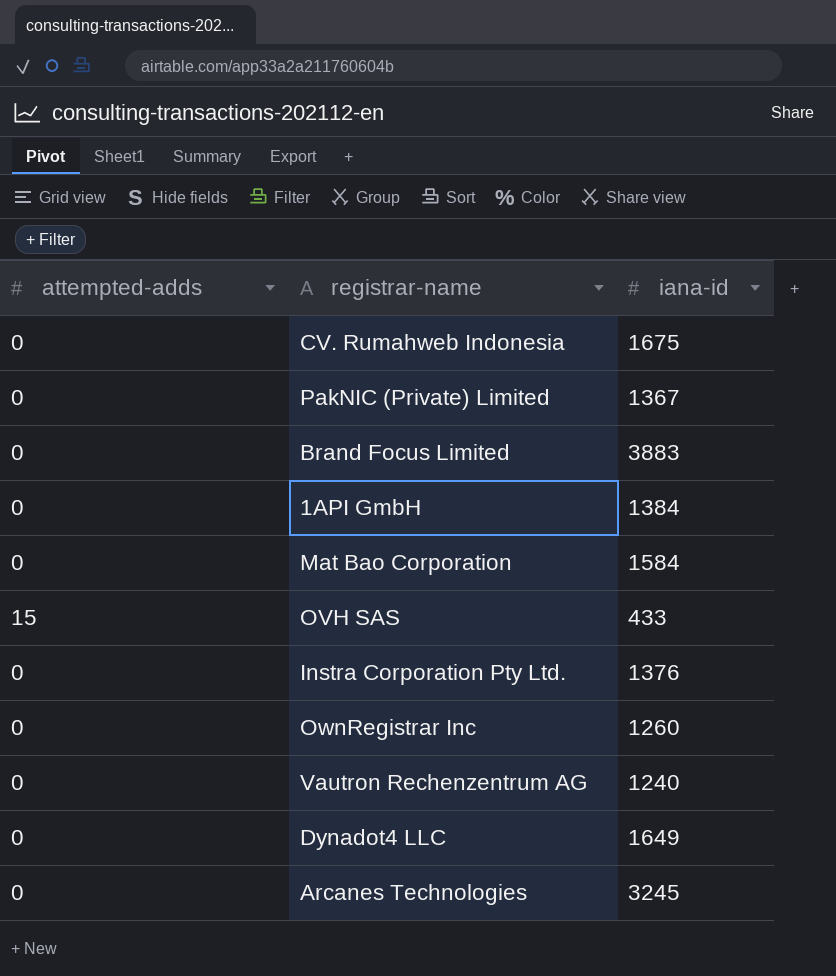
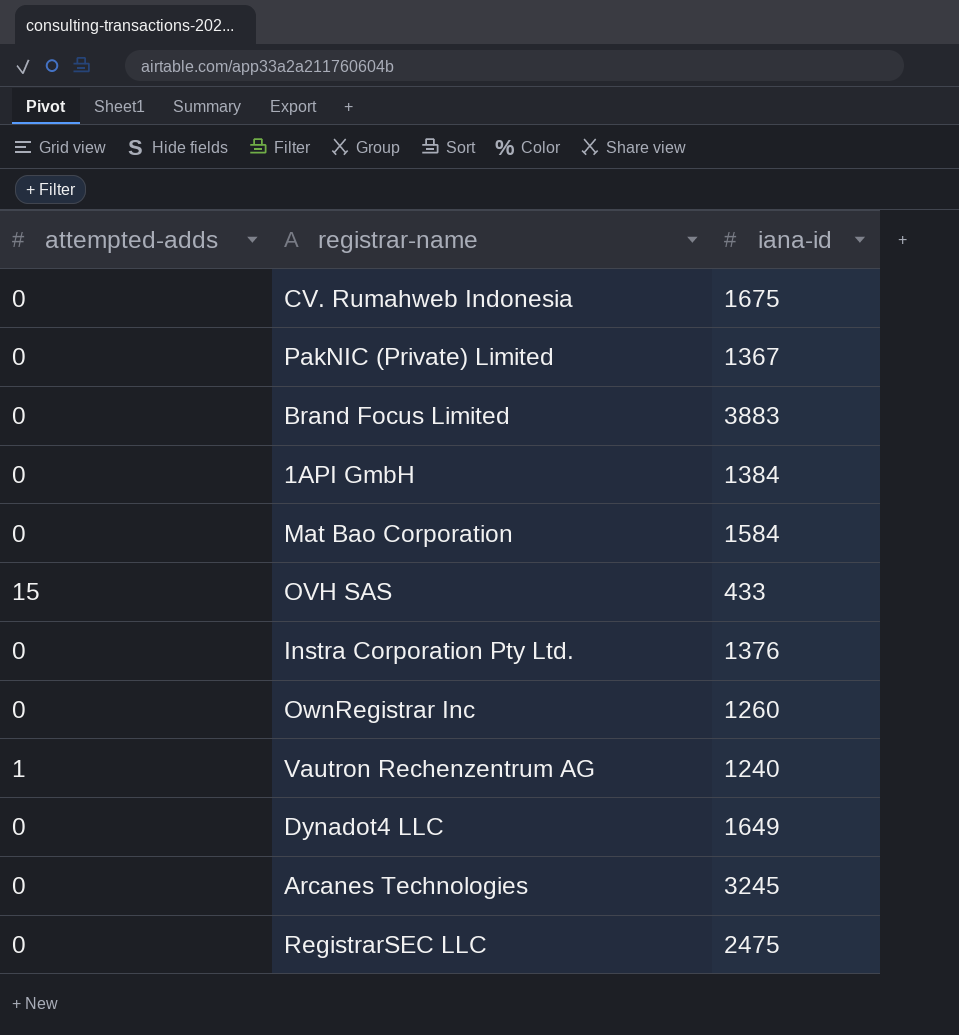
Vautron Rechenzentrum AG | attempted-adds: 0 -> 1
row RegistrarSEC LLC: none -> 0 | 2475

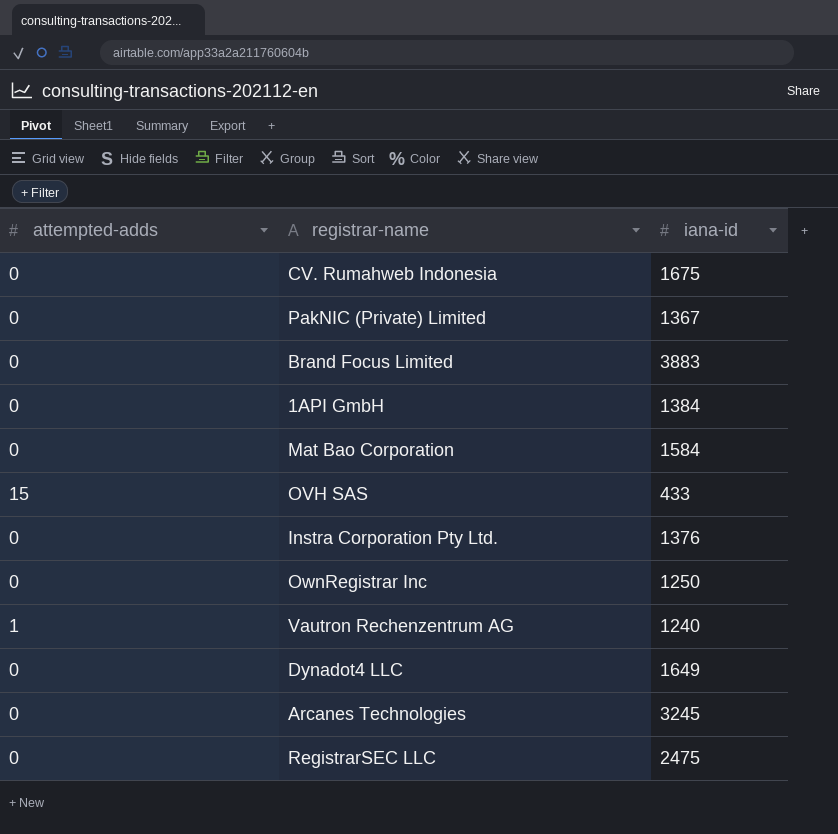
OwnRegistrar Inc | iana-id: 1260 -> 1250

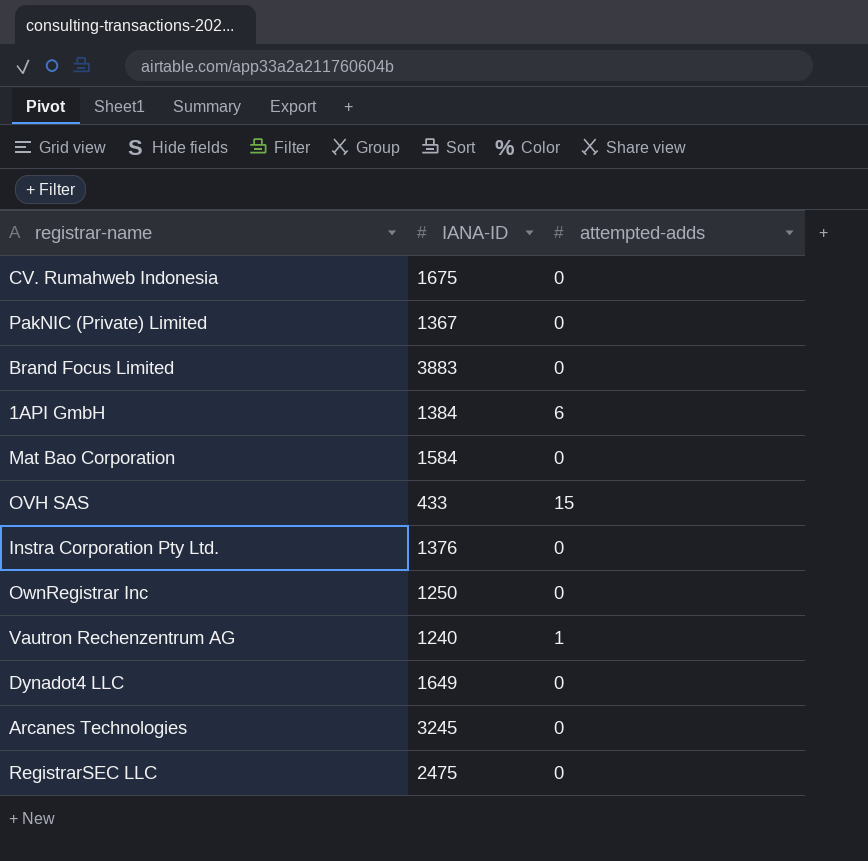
column name: iana-id -> IANA-ID
column attempted-adds | position: 1 -> 3
1API GmbH | attempted-adds: 0 -> 6

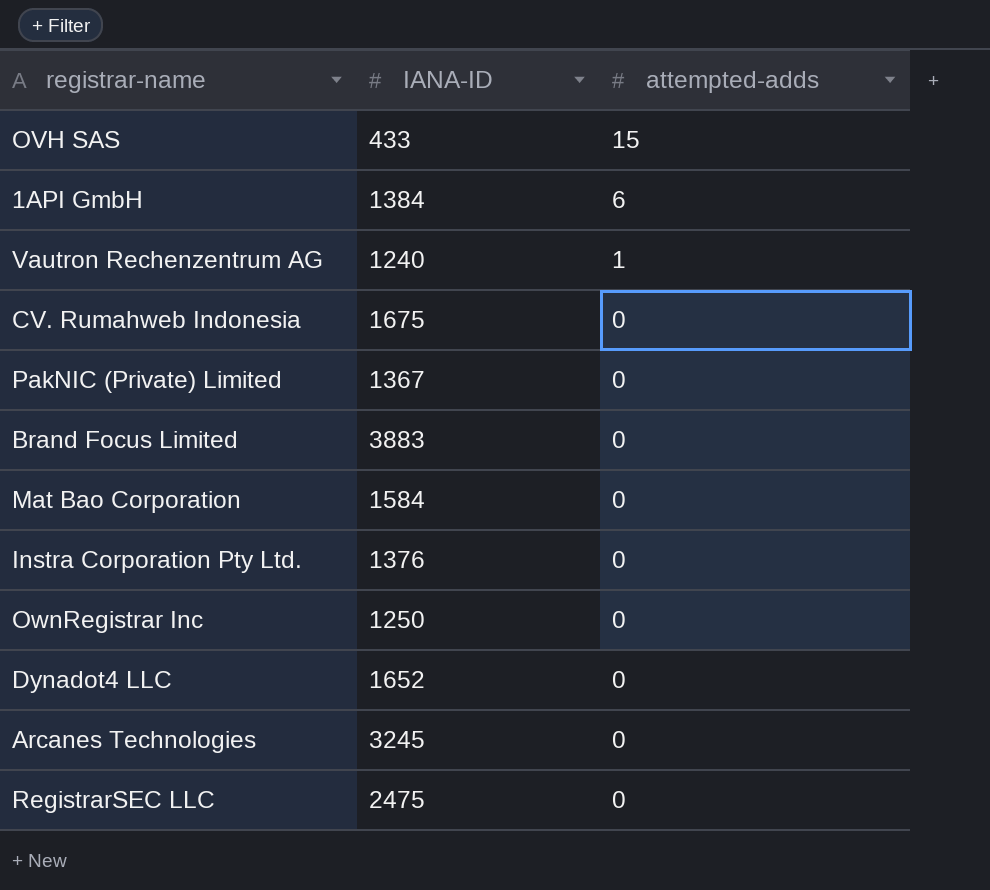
row order: none -> attempted-adds descending
Dynadot4 LLC | IANA-ID: 1649 -> 1652

